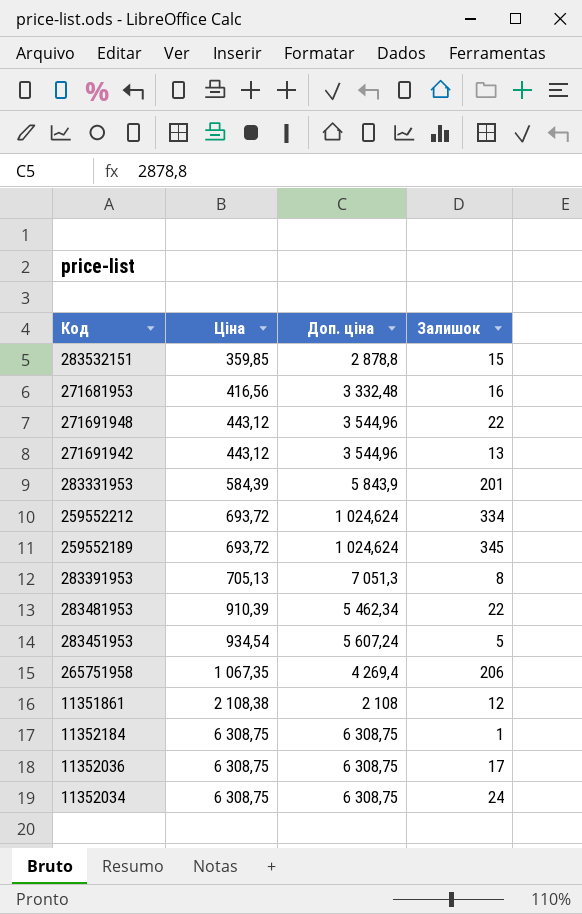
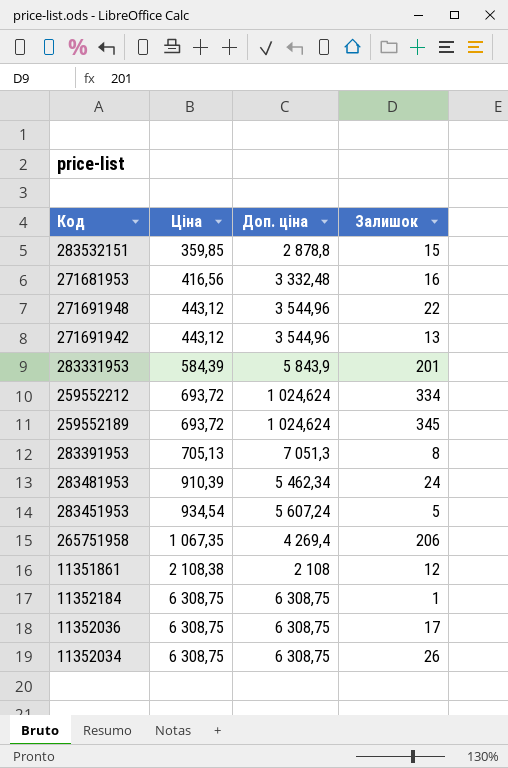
283481953 | Залишок: 22 -> 24
11352034 | Залишок: 24 -> 26

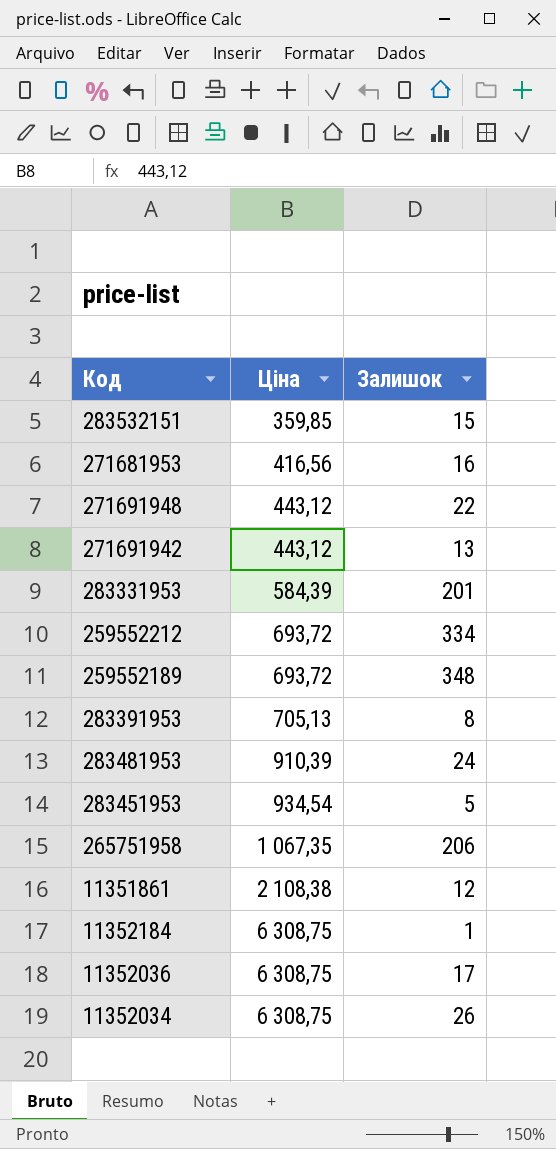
column Доп. ціна | position: 3 -> none
259552189 | Залишок: 345 -> 348

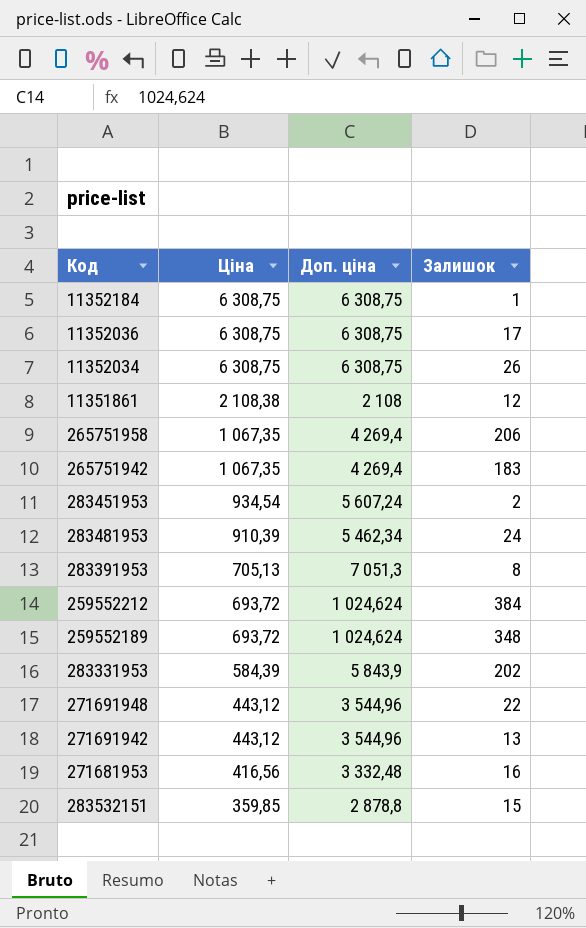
row order: Ціна ascending -> Ціна descending
column Доп. ціна | position: none -> 3
row 265751942: none -> 1 067,35 | 4 269,4 | 183
283451953 | Залишок: 5 -> 2
259552212 | Залишок: 334 -> 384
283331953 | Залишок: 201 -> 202

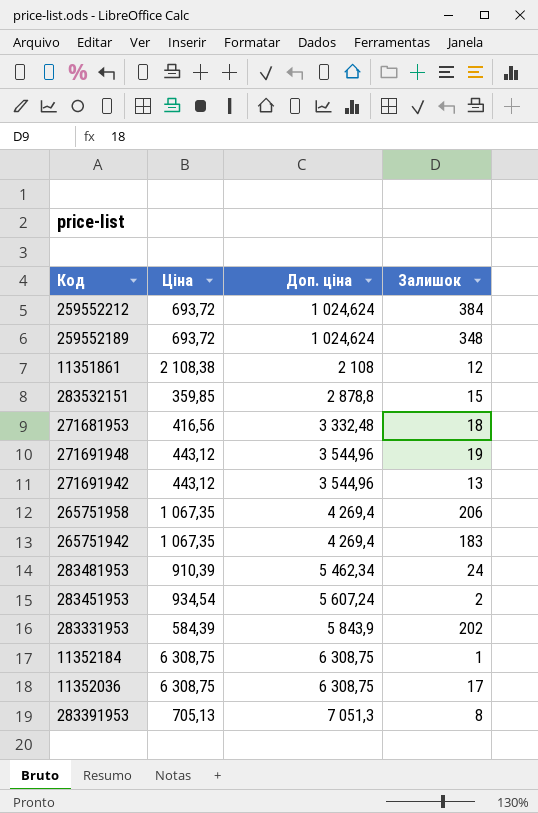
row order: Ціна descending -> Доп. ціна ascending
row 11352034: 6 308,75 | 6 308,75 | 26 -> none
271681953 | Залишок: 16 -> 18
271691948 | Залишок: 22 -> 19

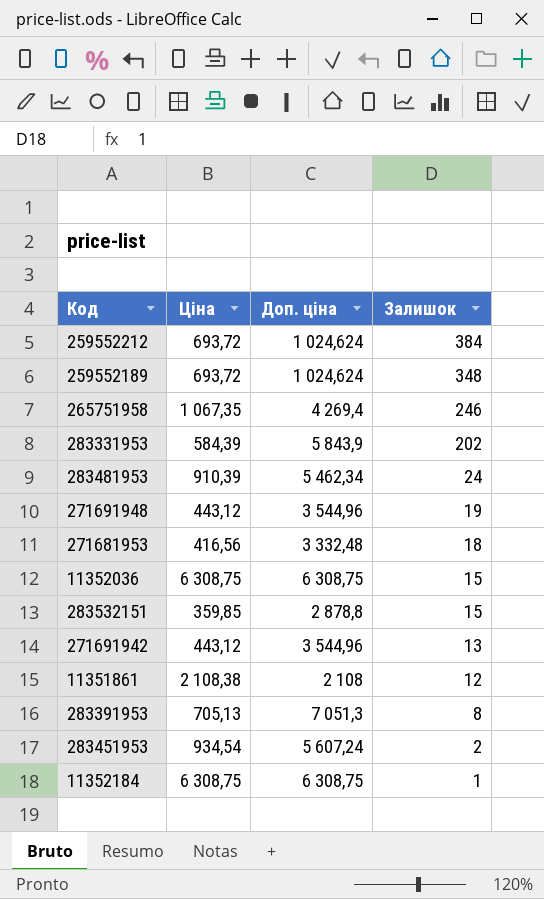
row order: Доп. ціна ascending -> Залишок descending
row 265751942: 1 067,35 | 4 269,4 | 183 -> none
265751958 | Залишок: 206 -> 246
11352036 | Залишок: 17 -> 15

